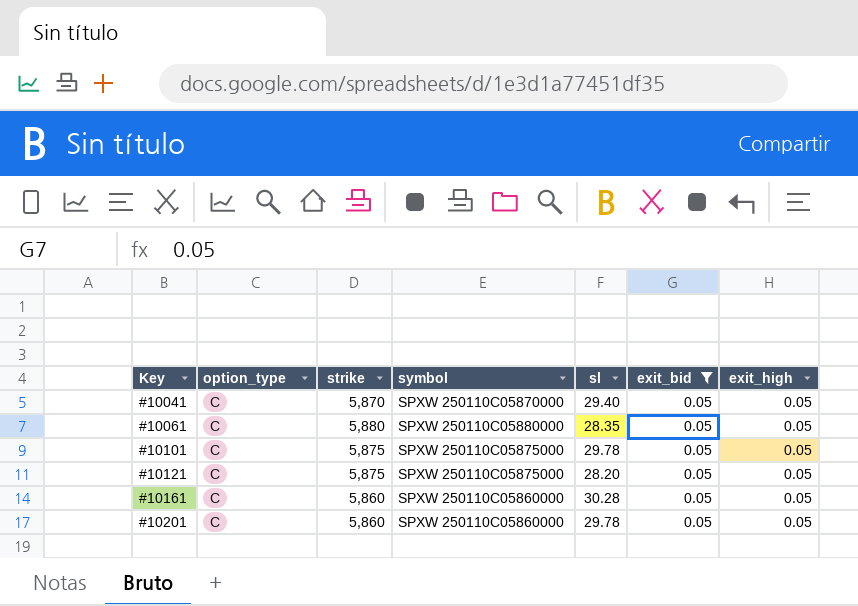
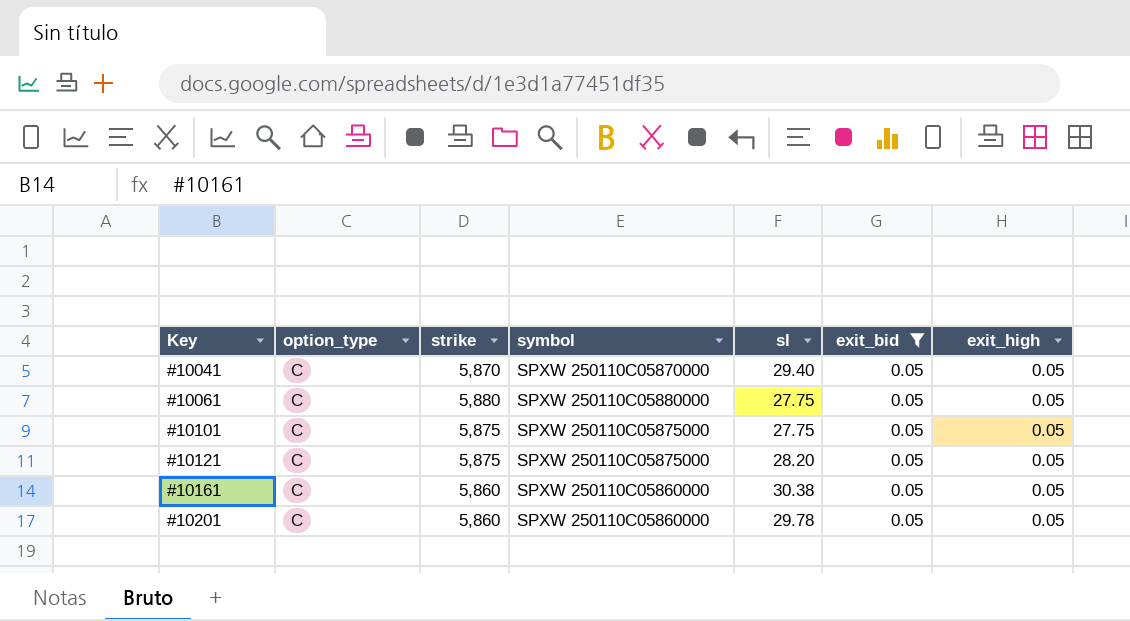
#10061 | sl: 28.35 -> 27.75
#10101 | sl: 29.78 -> 27.75
#10161 | sl: 30.28 -> 30.38

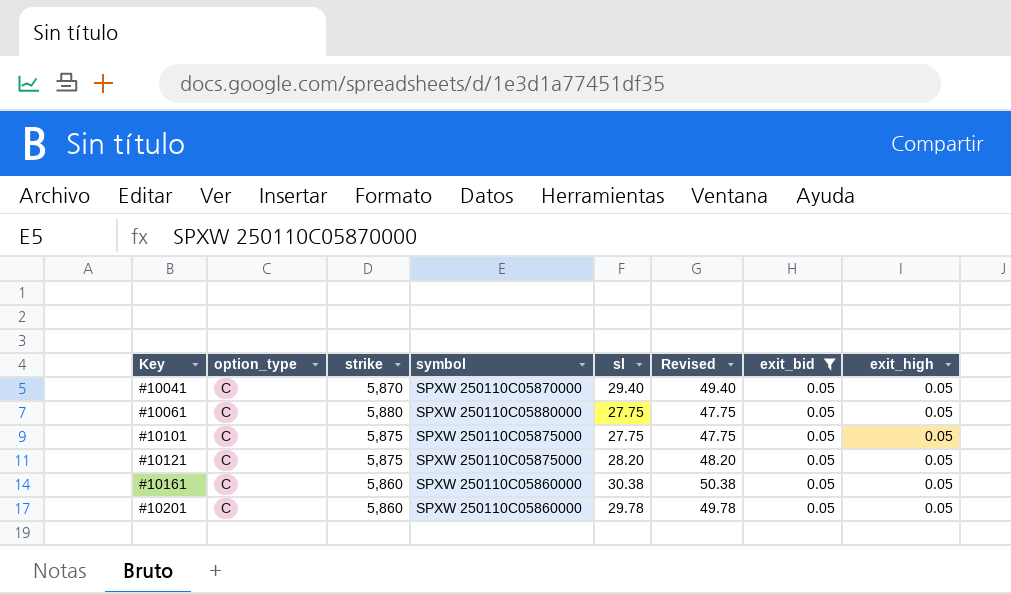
column Revised | formula: none -> [sl] + 20

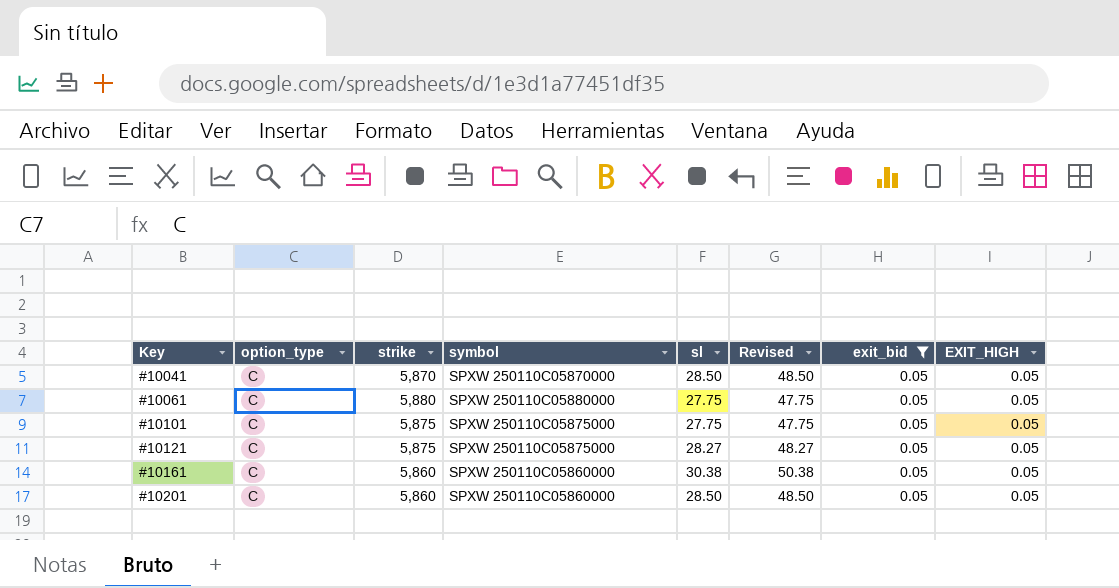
column name: exit_high -> EXIT_HIGH
#10041 | sl: 29.40 -> 28.50
#10041 | Revised: 49.40 -> 48.50
#10121 | sl: 28.20 -> 28.27
#10121 | Revised: 48.20 -> 48.27
#10201 | sl: 29.78 -> 28.50
#10201 | Revised: 49.78 -> 48.50

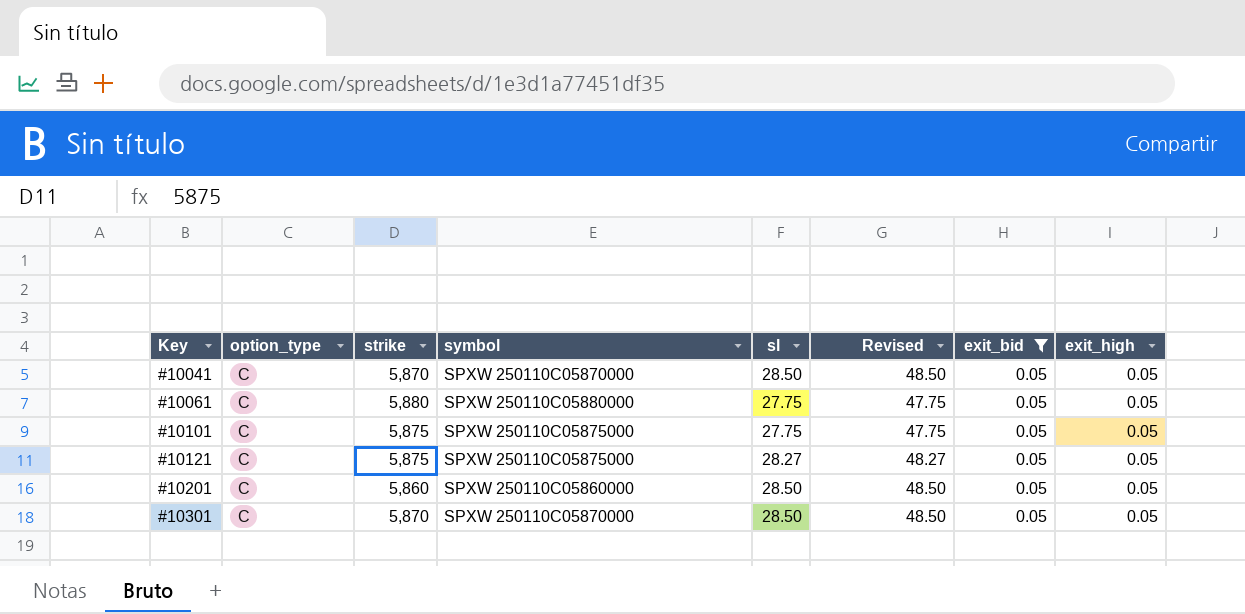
column name: EXIT_HIGH -> exit_high
row #10161: C | 5,860 | SPXW 250110C05860000 | 30.38 | 50.38 | 0.05 | 0.05 -> none
row #10301: none -> C | 5,870 | SPXW 250110C05870000 | 28.50 | 48.50 | 0.05 | 0.05

